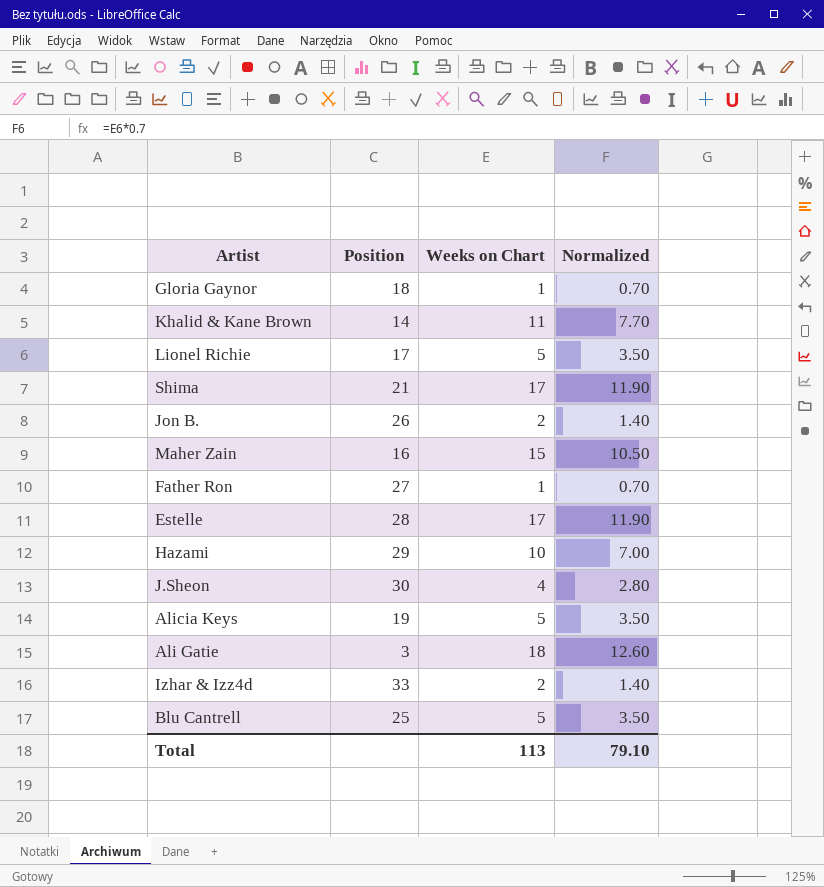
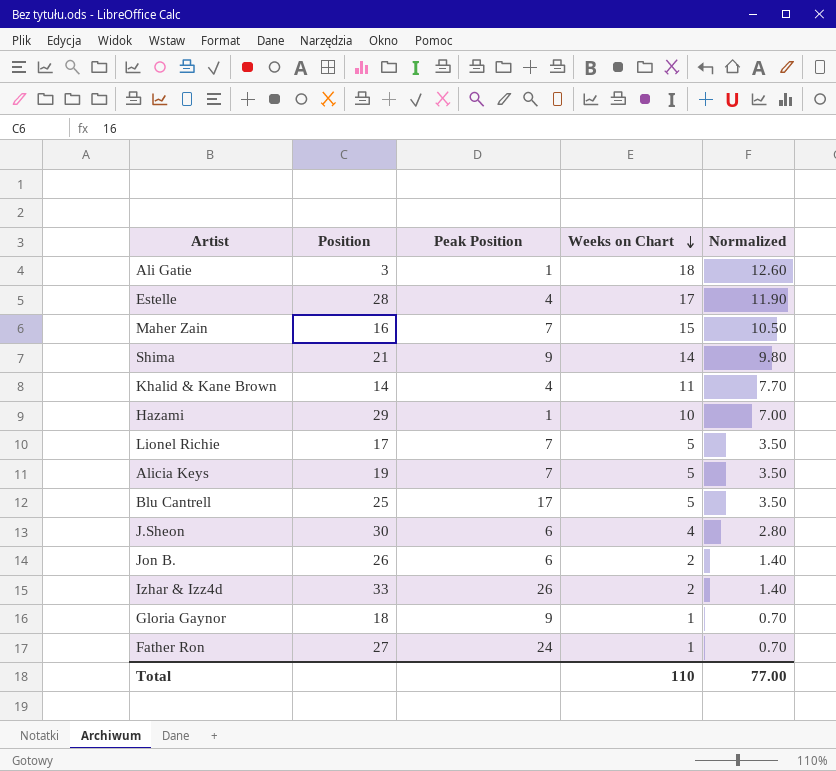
row order: none -> Weeks on Chart descending
column Peak Position | position: none -> 3
Shima | Weeks on Chart: 17 -> 14
Shima | Normalized: 11.90 -> 9.80
Total | Weeks on Chart: 113 -> 110
Total | Normalized: 79.10 -> 77.00

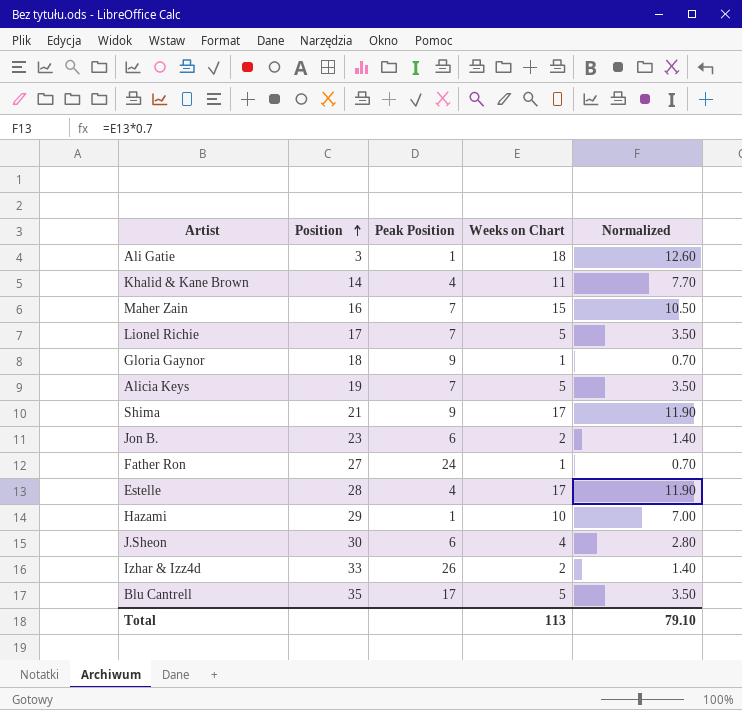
row order: Weeks on Chart descending -> Position ascending
Shima | Weeks on Chart: 14 -> 17
Shima | Normalized: 9.80 -> 11.90
Jon B. | Position: 26 -> 23
Blu Cantrell | Position: 25 -> 35
Total | Weeks on Chart: 110 -> 113
Total | Normalized: 77.00 -> 79.10

